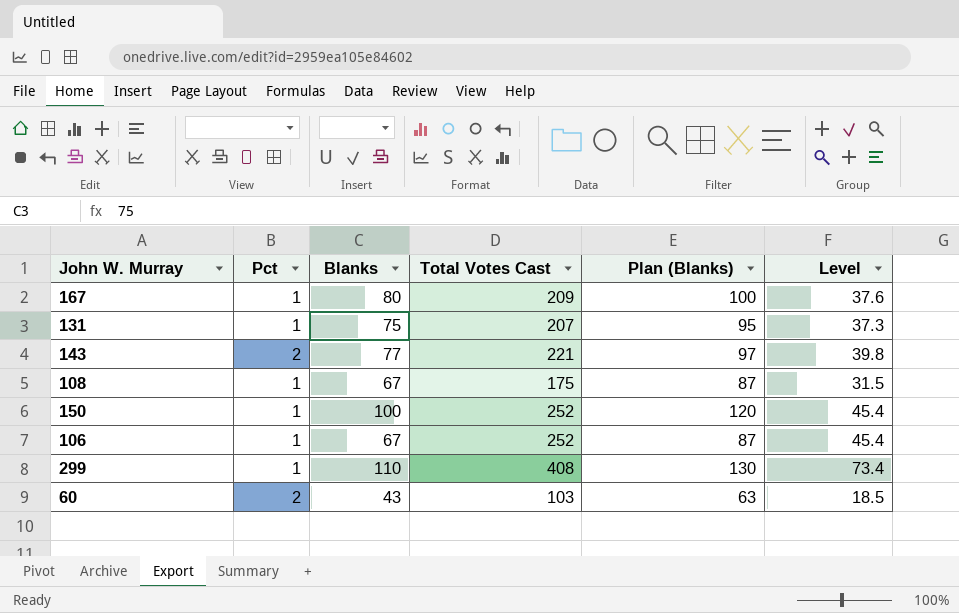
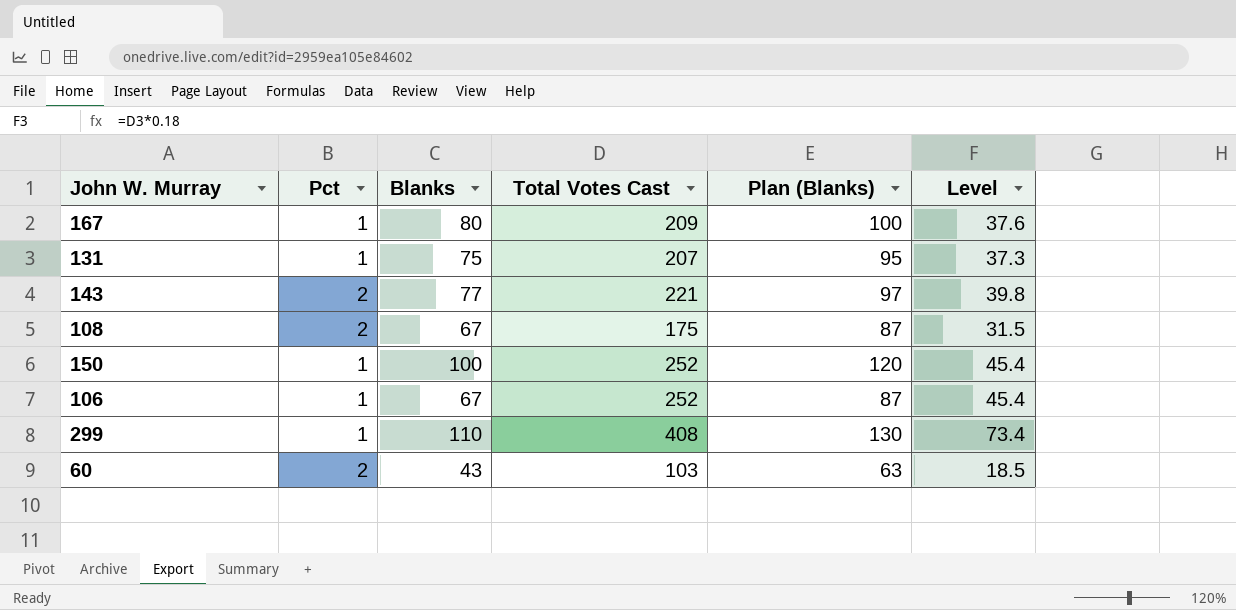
108 | Pct: 1 -> 2

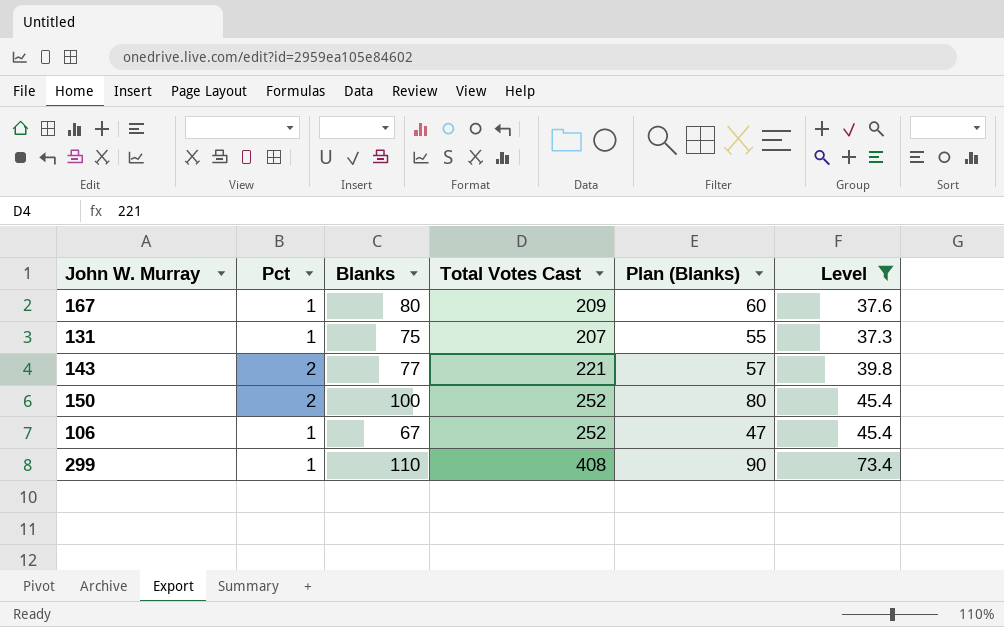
filter: none -> Level >= 37.3
column Plan (Blanks) | formula: [Blanks] + 20 -> [Blanks] - 20
150 | Pct: 1 -> 2

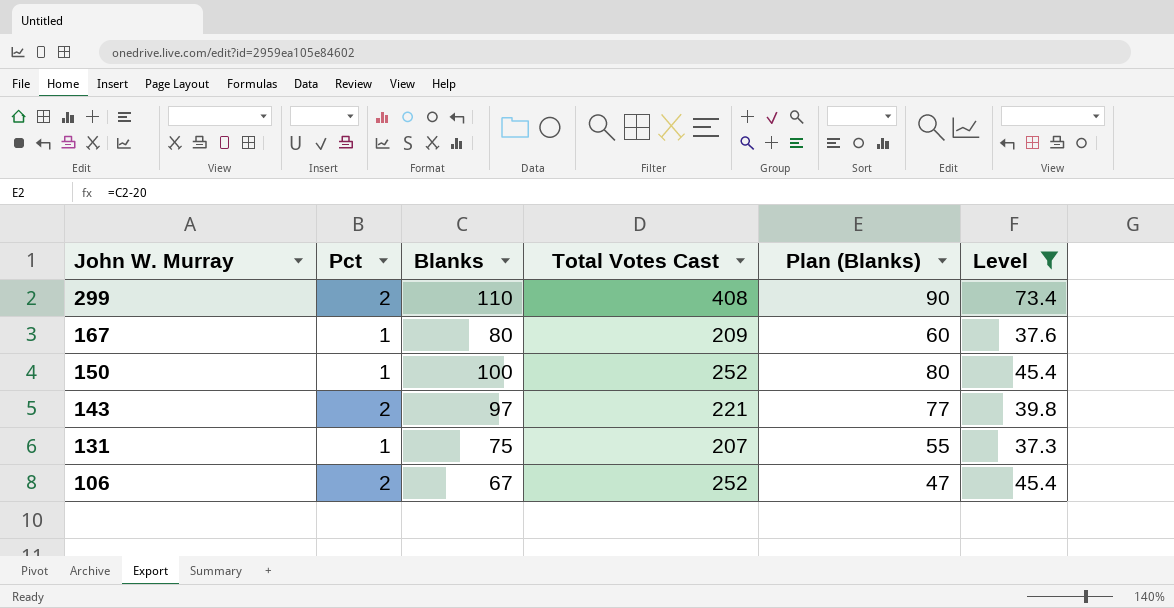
row order: none -> John W. Murray descending
299 | Pct: 1 -> 2
150 | Pct: 2 -> 1
143 | Blanks: 77 -> 97
143 | Plan (Blanks): 57 -> 77
106 | Pct: 1 -> 2

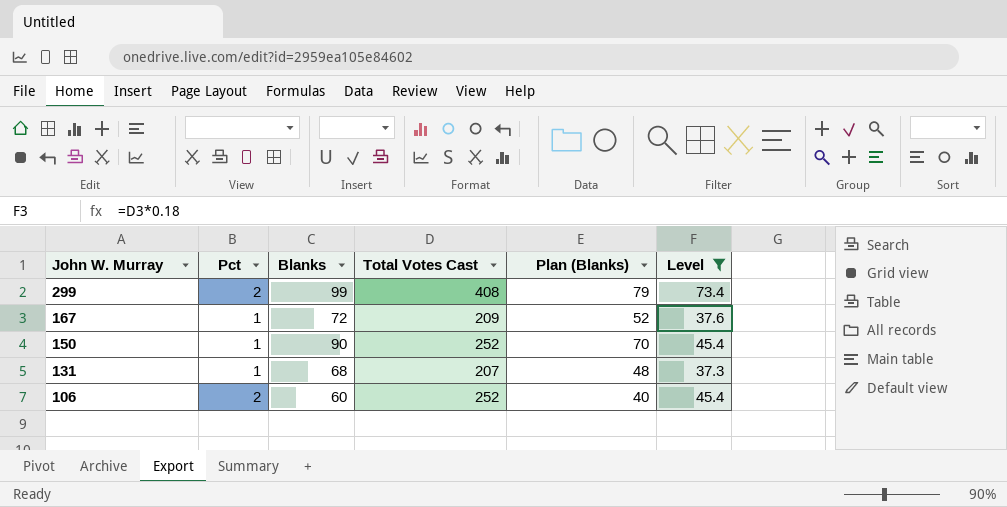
row 143: 2 | 97 | 221 | 77 | 39.8 -> none
299 | Blanks: 110 -> 99
299 | Plan (Blanks): 90 -> 79
167 | Blanks: 80 -> 72
167 | Plan (Blanks): 60 -> 52
150 | Blanks: 100 -> 90
150 | Plan (Blanks): 80 -> 70
131 | Blanks: 75 -> 68
131 | Plan (Blanks): 55 -> 48
106 | Blanks: 67 -> 60
106 | Plan (Blanks): 47 -> 40

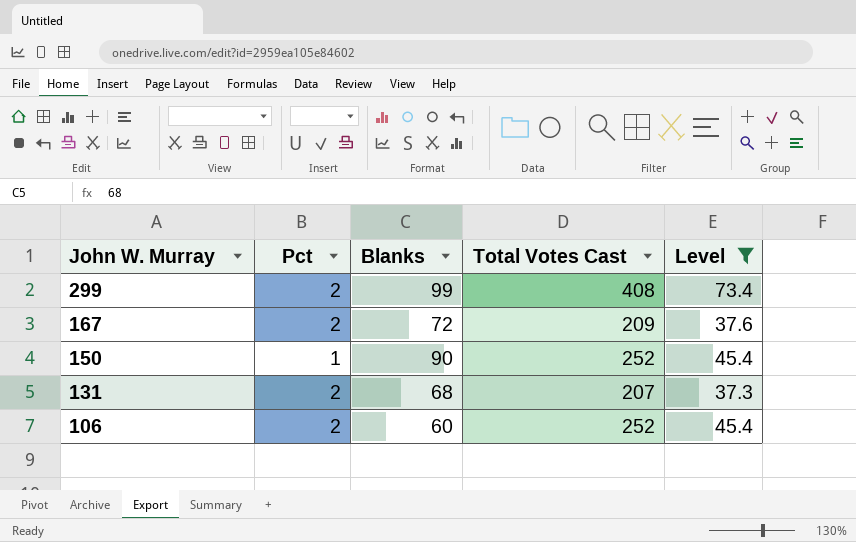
column Plan (Blanks) | formula: [Blanks] - 20 -> none
167 | Pct: 1 -> 2
131 | Pct: 1 -> 2

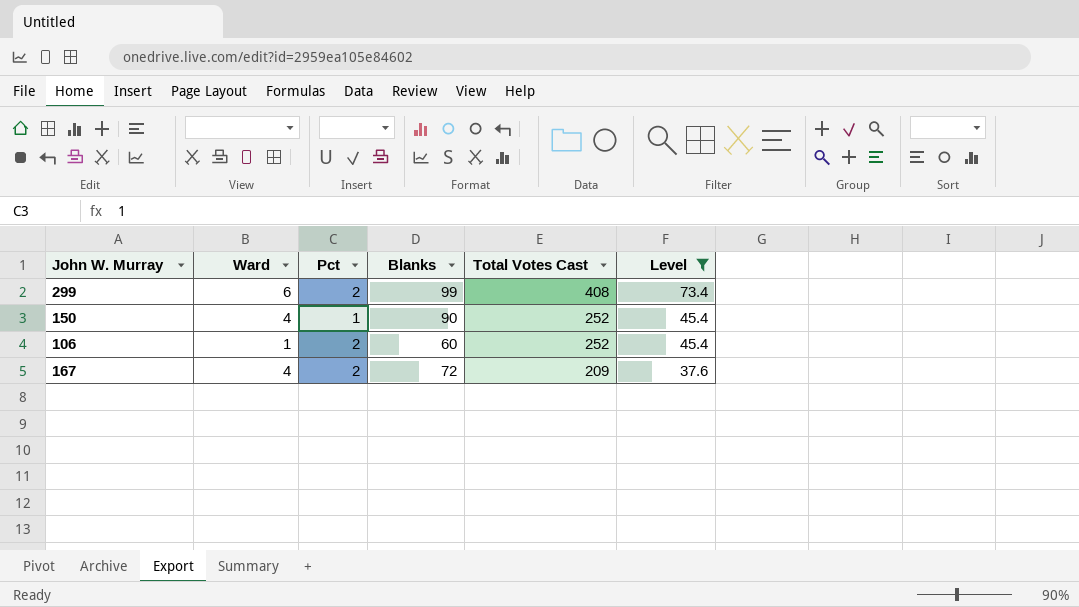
row order: John W. Murray descending -> Total Votes Cast descending
column Ward | position: none -> 2
row 131: 2 | 68 | 207 | 37.3 -> none

